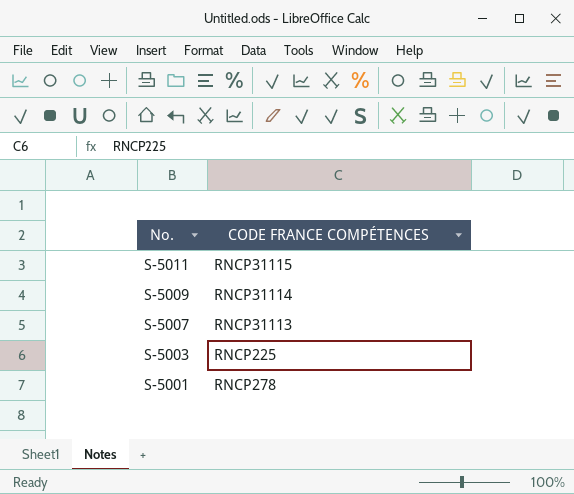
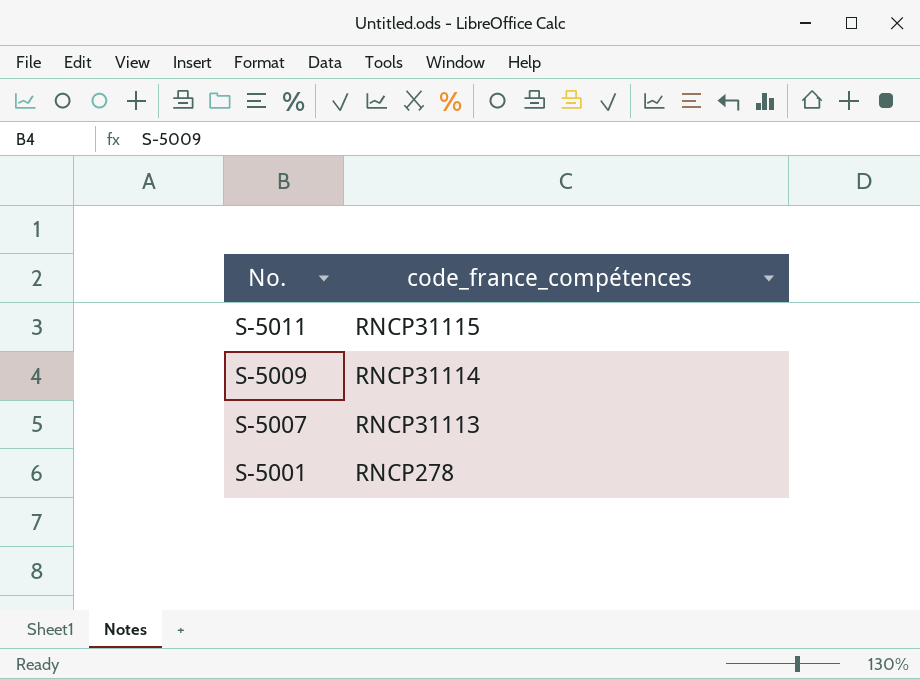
column name: CODE FRANCE COMPÉTENCES -> code_france_compétences
row S-5003: RNCP225 -> none

